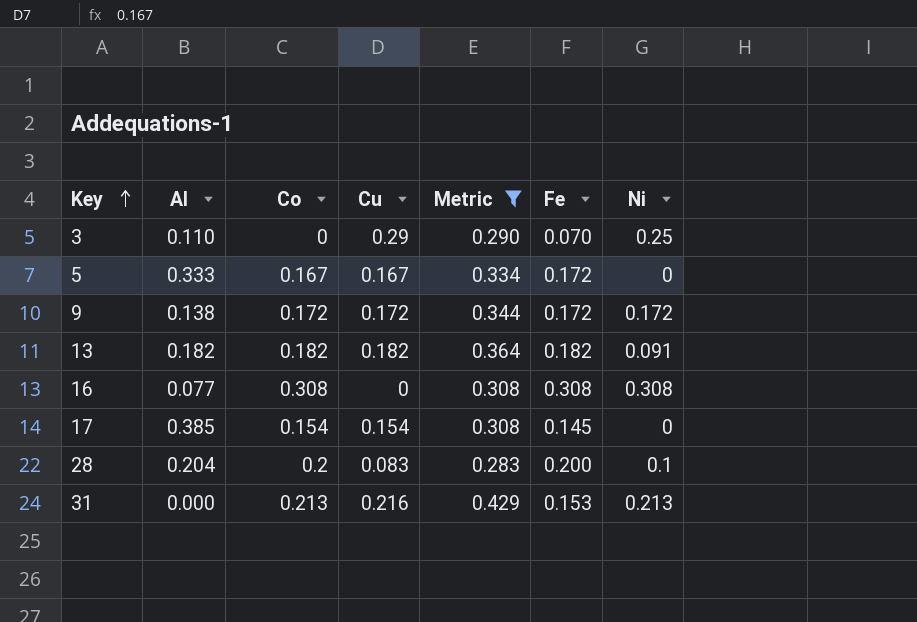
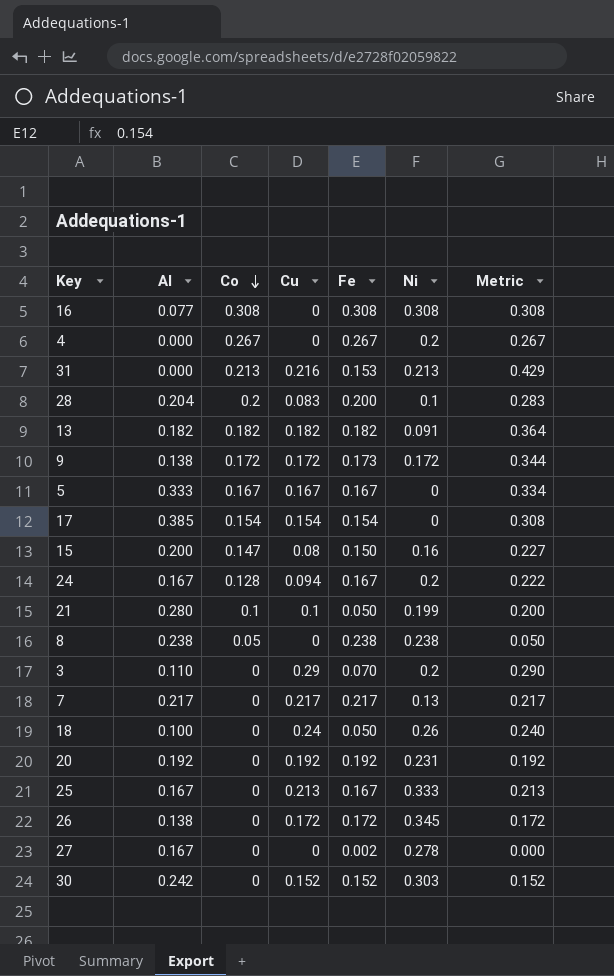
filter: Metric >= 0.283 -> none
row order: Key ascending -> Co descending
column Metric | position: 5 -> 7
9 | Fe: 0.172 -> 0.173
5 | Fe: 0.172 -> 0.167
17 | Fe: 0.145 -> 0.154
3 | Ni: 0.25 -> 0.2

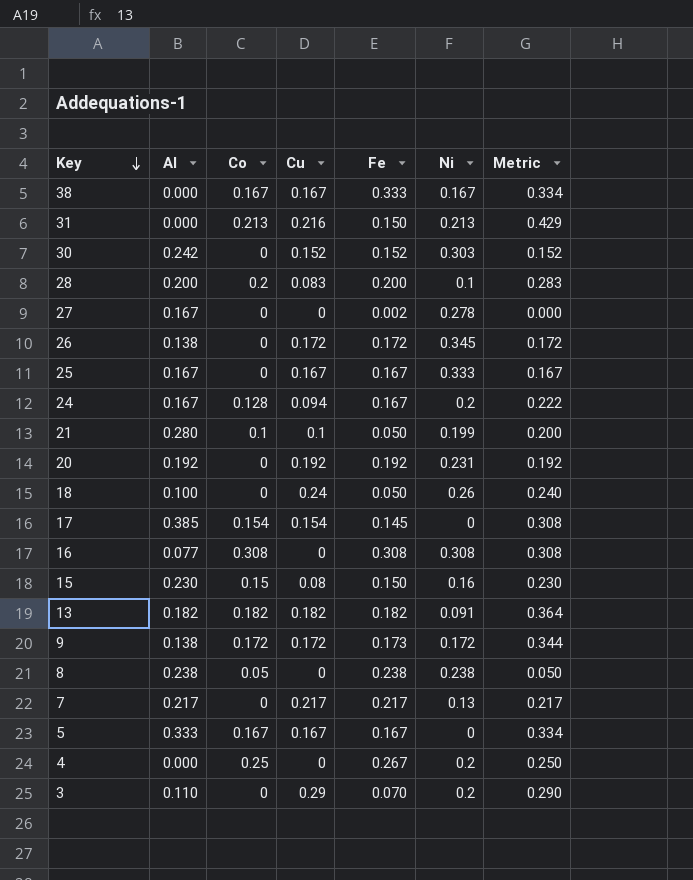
row order: Co descending -> Key descending
row 38: none -> 0.000 | 0.167 | 0.167 | 0.333 | 0.167 | 0.334
31 | Fe: 0.153 -> 0.150
28 | Al: 0.204 -> 0.200
25 | Cu: 0.213 -> 0.167
25 | Metric: 0.213 -> 0.167
17 | Fe: 0.154 -> 0.145
15 | Al: 0.200 -> 0.230
15 | Co: 0.147 -> 0.15
15 | Metric: 0.227 -> 0.230
4 | Co: 0.267 -> 0.25
4 | Metric: 0.267 -> 0.250

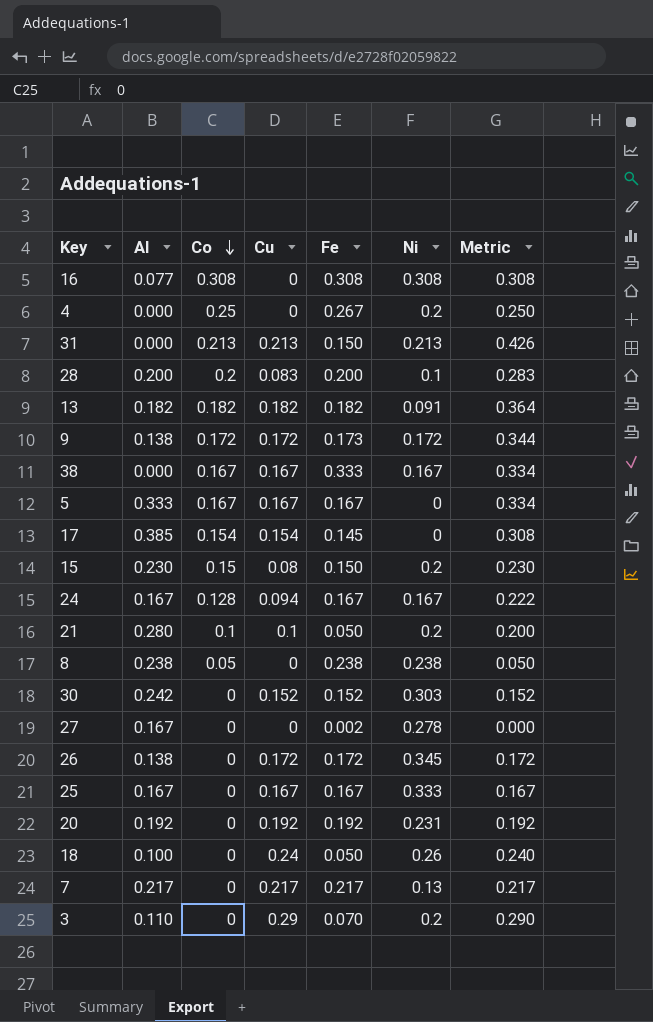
row order: Key descending -> Co descending
31 | Cu: 0.216 -> 0.213
31 | Metric: 0.429 -> 0.426
15 | Ni: 0.16 -> 0.2
24 | Ni: 0.2 -> 0.167
21 | Ni: 0.199 -> 0.2

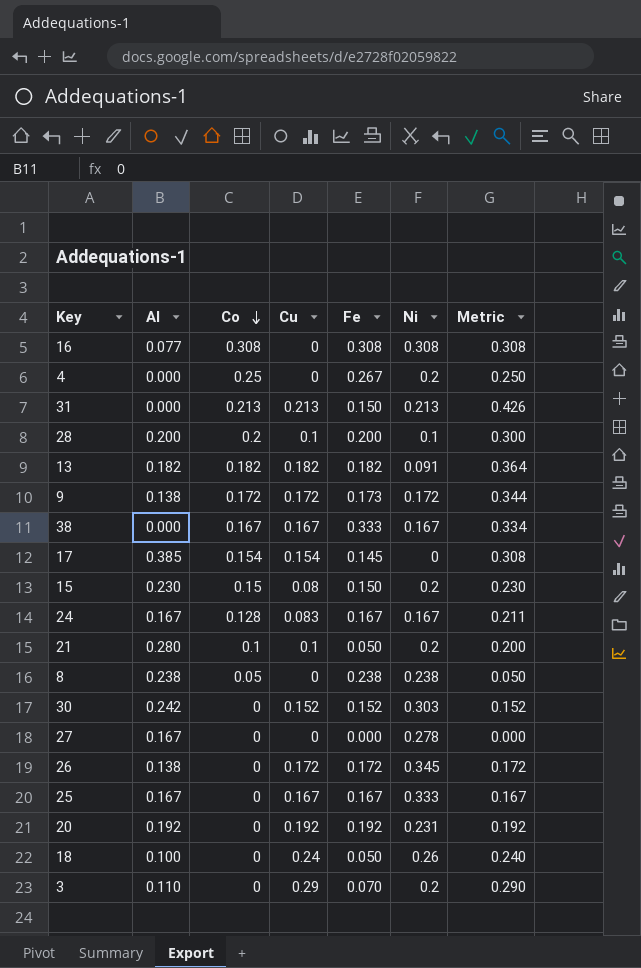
row 5: 0.333 | 0.167 | 0.167 | 0.167 | 0 | 0.334 -> none
row 7: 0.217 | 0 | 0.217 | 0.217 | 0.13 | 0.217 -> none
28 | Cu: 0.083 -> 0.1
28 | Metric: 0.283 -> 0.300
24 | Cu: 0.094 -> 0.083
24 | Metric: 0.222 -> 0.211
27 | Fe: 0.002 -> 0.000

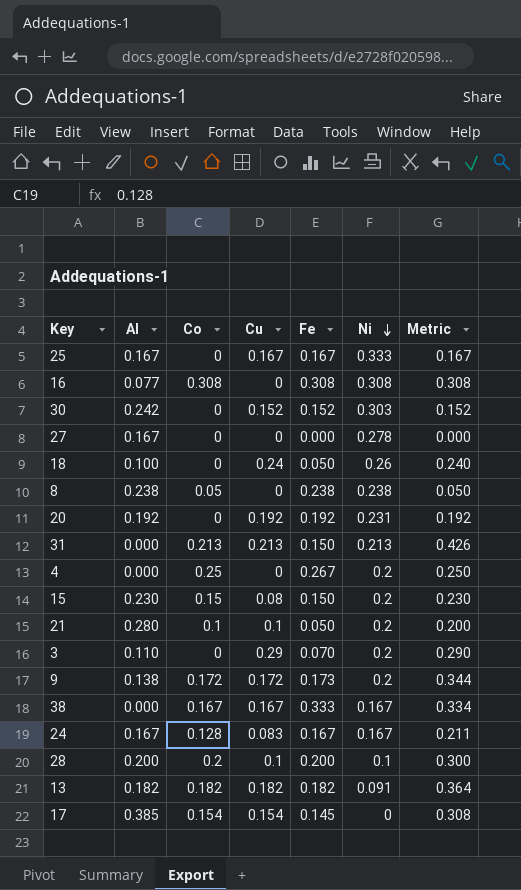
row order: Co descending -> Ni descending
row 26: 0.138 | 0 | 0.172 | 0.172 | 0.345 | 0.172 -> none
9 | Ni: 0.172 -> 0.2

